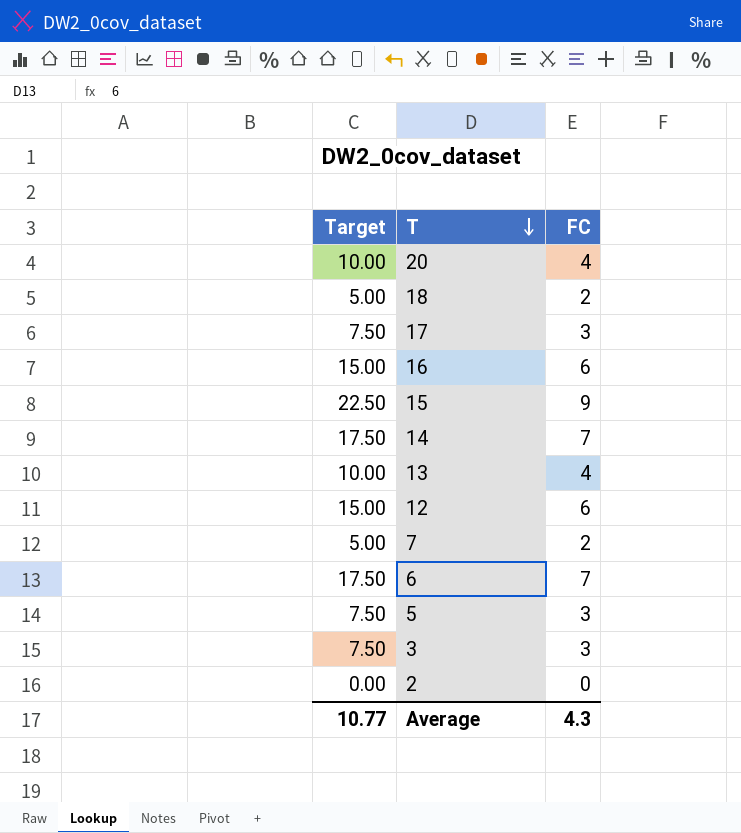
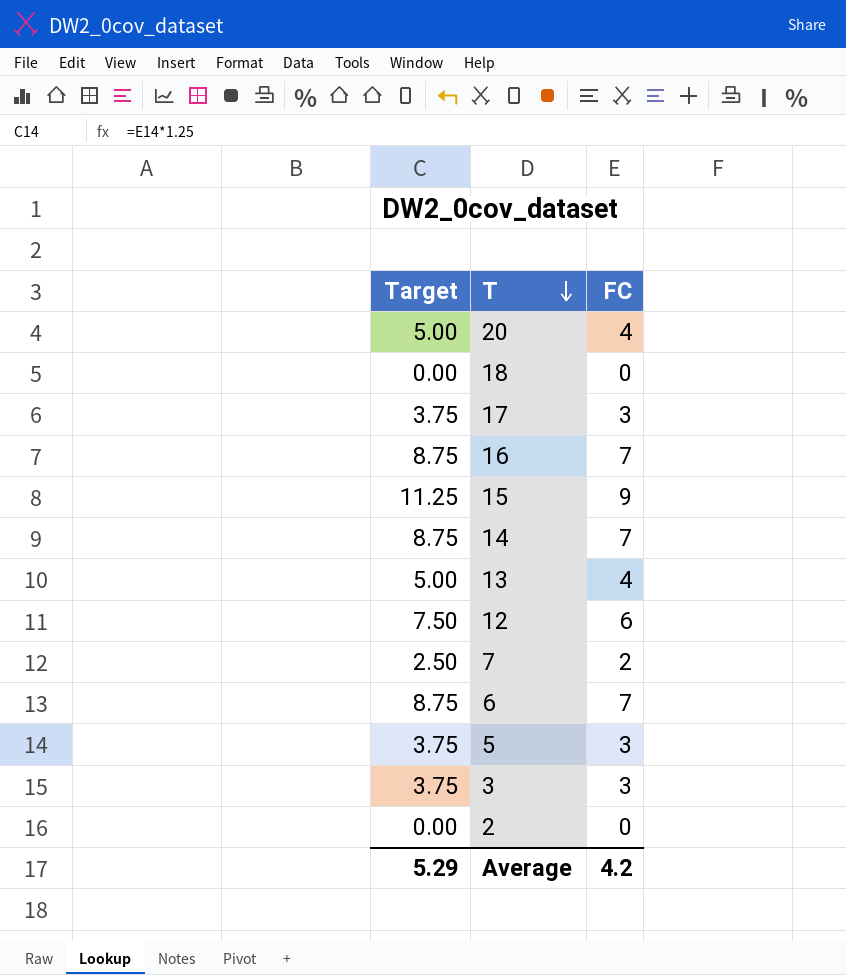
column Target | formula: [FC] * 2.5 -> [FC] * 1.25
18 | FC: 2 -> 0
16 | FC: 6 -> 7
Average | Target: 10.77 -> 5.29
Average | FC: 4.3 -> 4.2

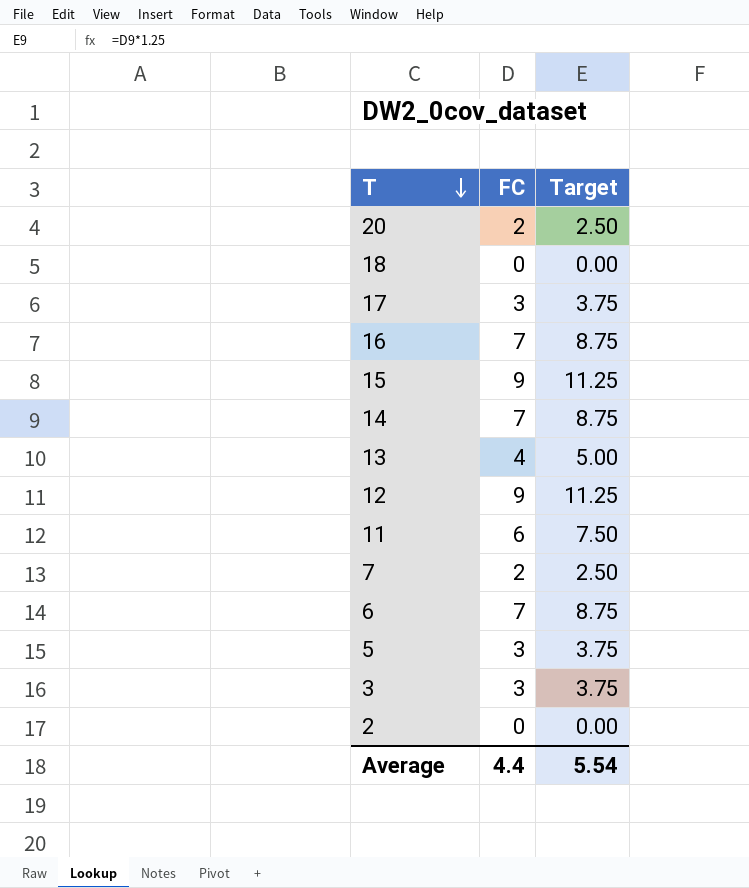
column Target | position: 1 -> 3
20 | FC: 4 -> 2
20 | Target: 5.00 -> 2.50
12 | FC: 6 -> 9
12 | Target: 7.50 -> 11.25
row 11: none -> 6 | 7.50
Average | FC: 4.2 -> 4.4
Average | Target: 5.29 -> 5.54

